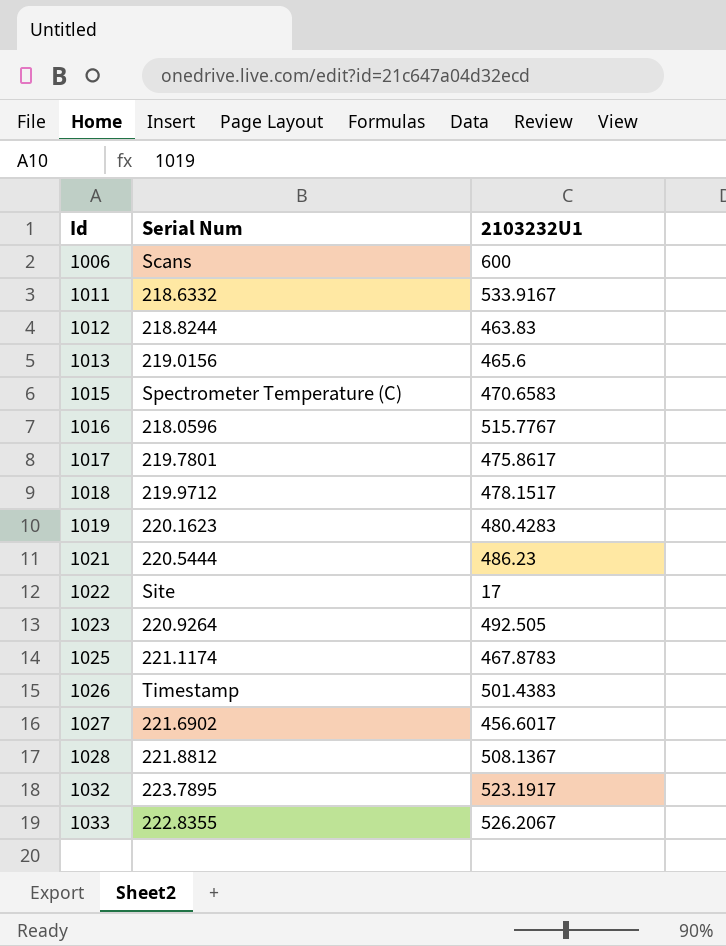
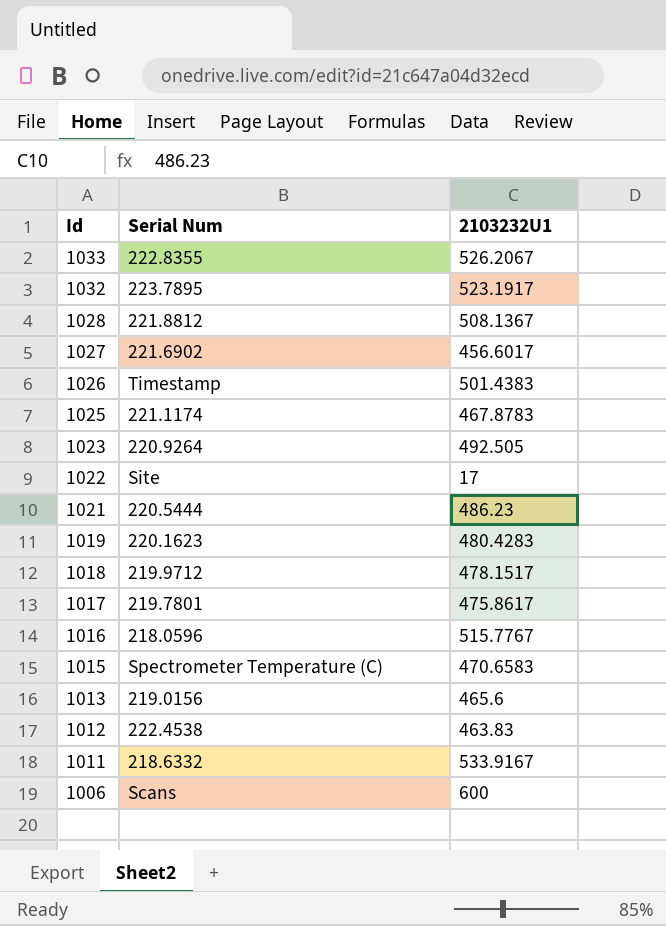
row order: Id ascending -> Id descending
1012 | Serial Num: 218.8244 -> 222.4538

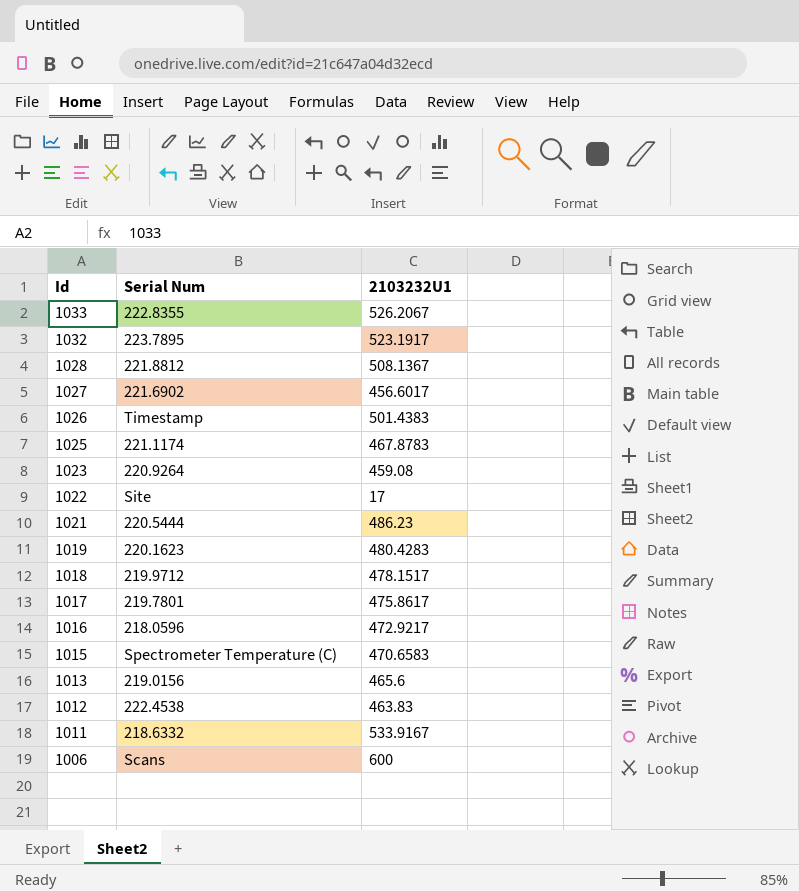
1023 | 2103232U1: 492.505 -> 459.08
1016 | 2103232U1: 515.7767 -> 472.9217

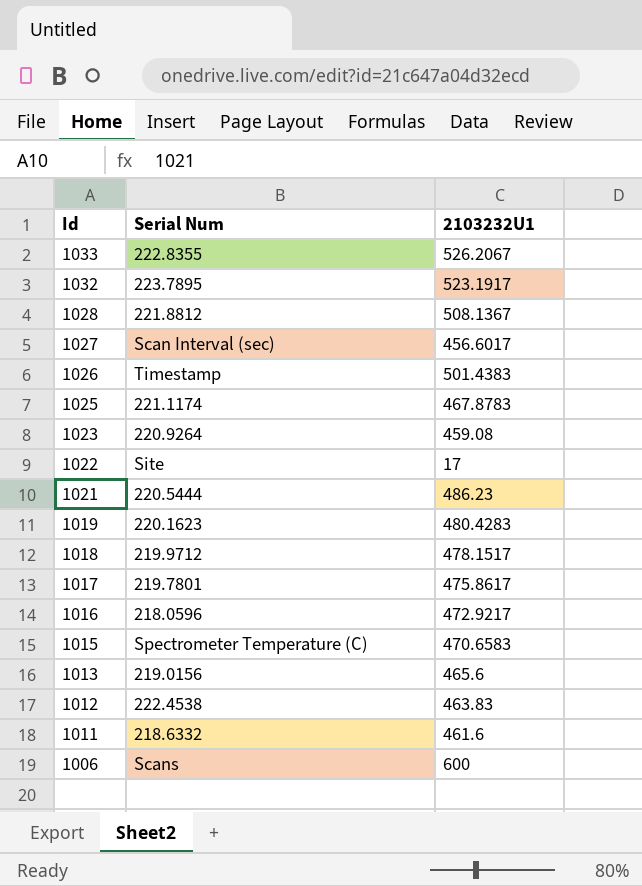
1027 | Serial Num: 221.6902 -> Scan Interval (sec)
1011 | 2103232U1: 533.9167 -> 461.6

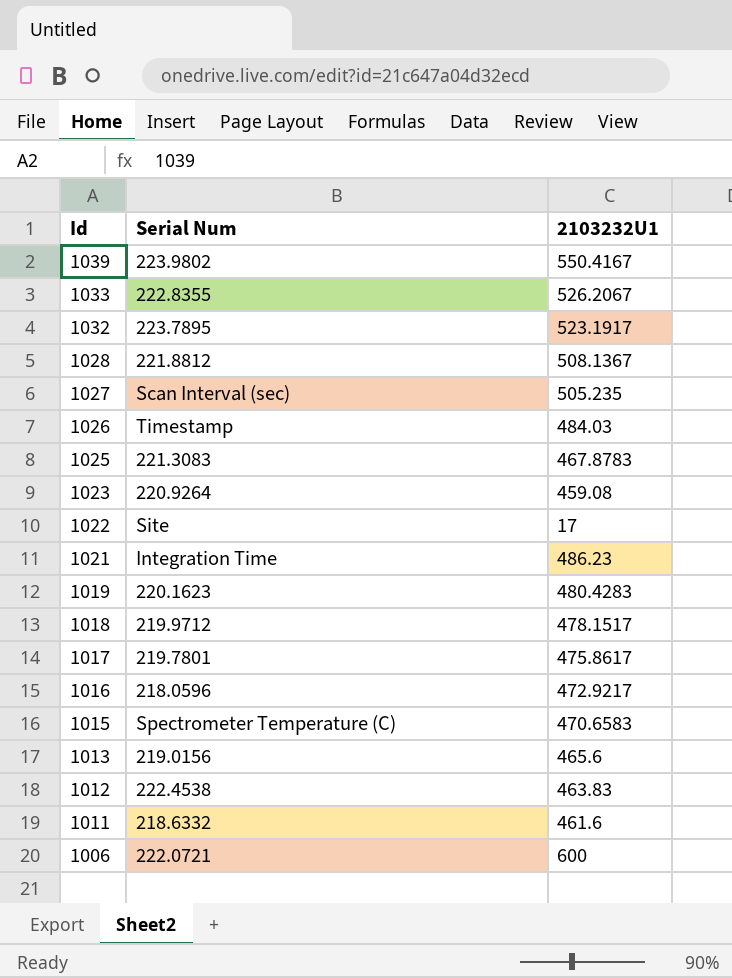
row 1039: none -> 223.9802 | 550.4167
1027 | 2103232U1: 456.6017 -> 505.235
1026 | 2103232U1: 501.4383 -> 484.03
1025 | Serial Num: 221.1174 -> 221.3083
1021 | Serial Num: 220.5444 -> Integration Time
1006 | Serial Num: Scans -> 222.0721

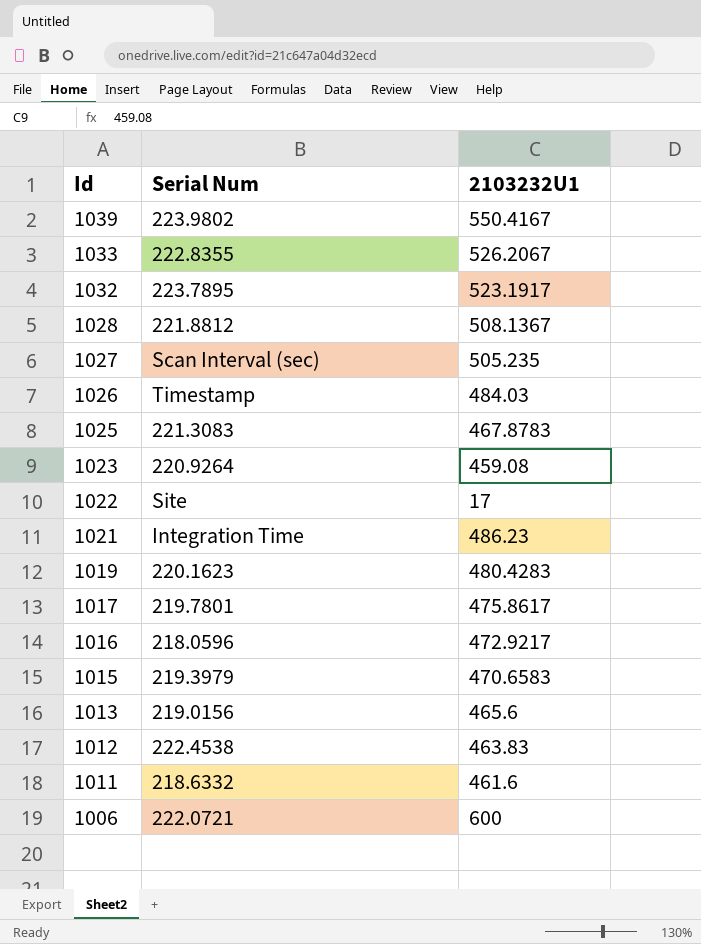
row 1018: 219.9712 | 478.1517 -> none
1015 | Serial Num: Spectrometer Temperature (C) -> 219.3979

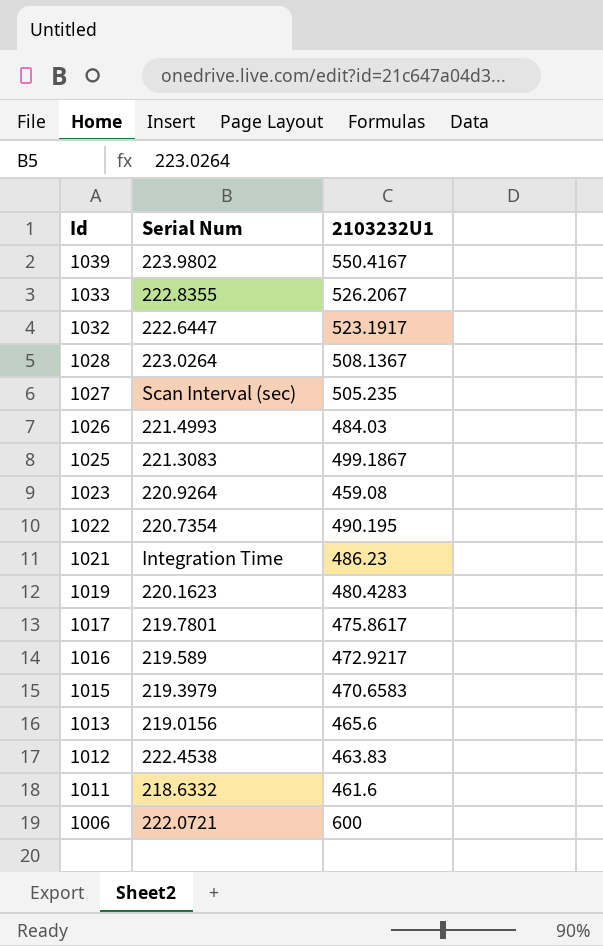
1032 | Serial Num: 223.7895 -> 222.6447
1028 | Serial Num: 221.8812 -> 223.0264
1026 | Serial Num: Timestamp -> 221.4993
1025 | 2103232U1: 467.8783 -> 499.1867
1022 | Serial Num: Site -> 220.7354
1022 | 2103232U1: 17 -> 490.195
1016 | Serial Num: 218.0596 -> 219.589

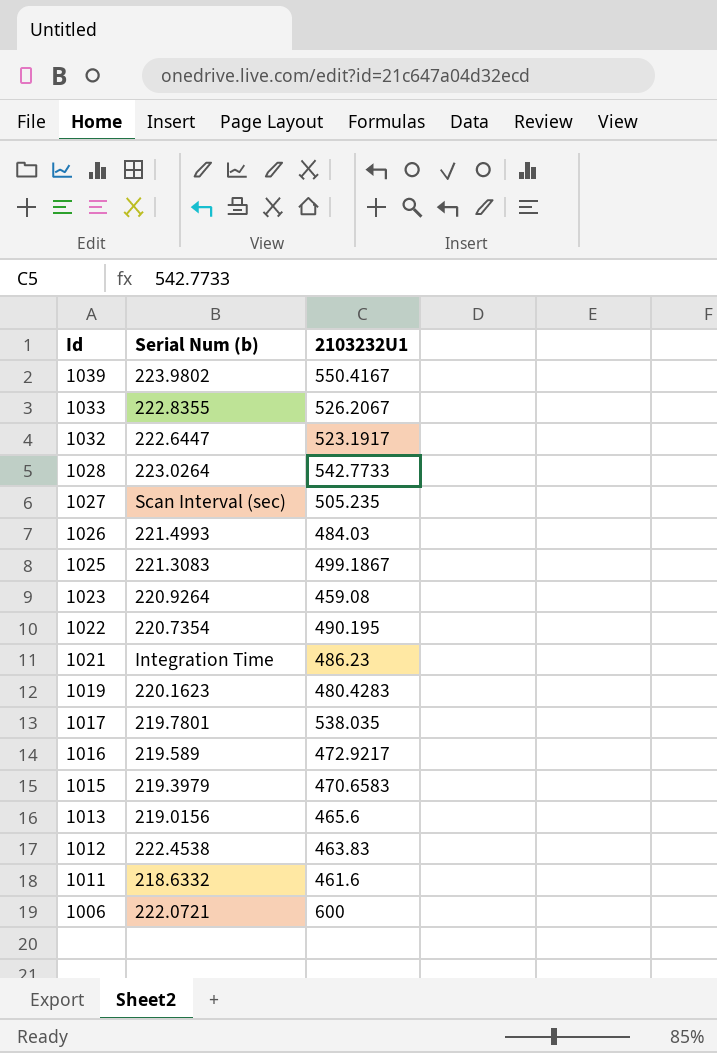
column name: Serial Num -> Serial Num (b)
1028 | 2103232U1: 508.1367 -> 542.7733
1017 | 2103232U1: 475.8617 -> 538.035

